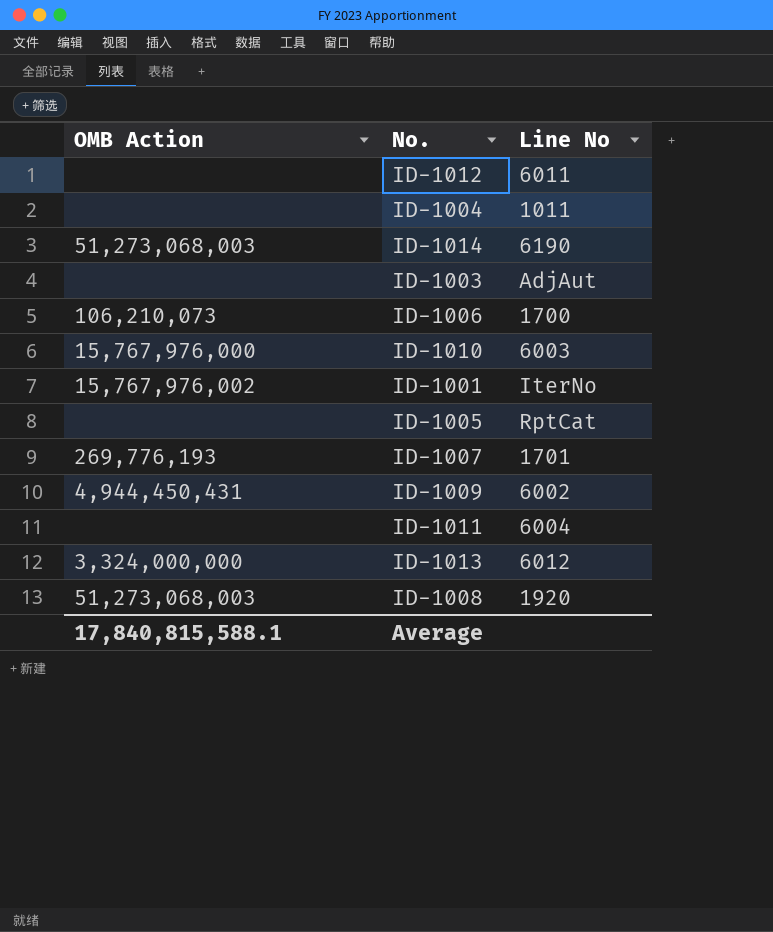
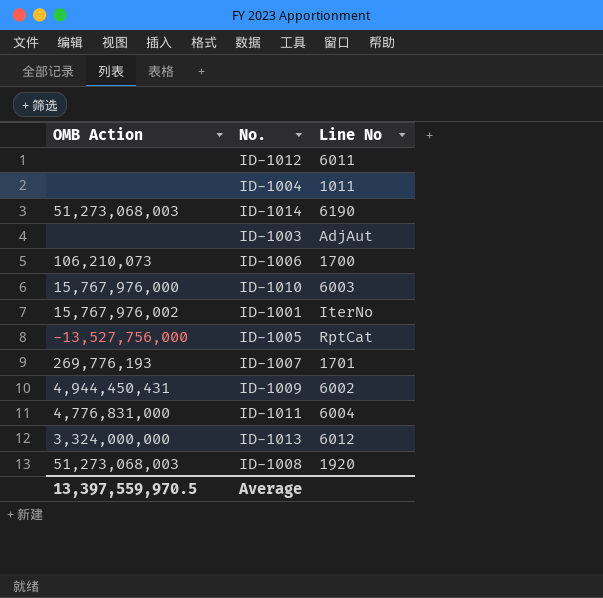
ID-1005 | OMB Action: none -> -13,527,756,000
ID-1011 | OMB Action: none -> 4,776,831,000
Average | OMB Action: 17,840,815,588.1 -> 13,397,559,970.5

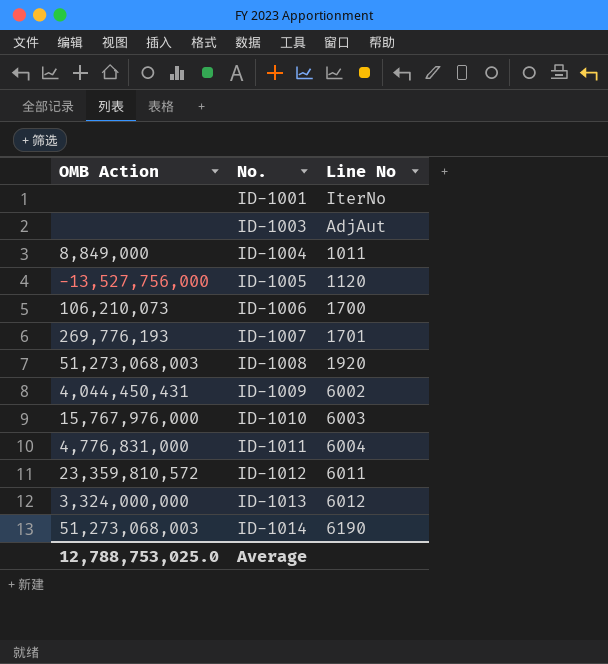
row order: none -> No. ascending
ID-1001 | OMB Action: 15,767,976,002 -> none
ID-1004 | OMB Action: none -> 8,849,000
ID-1005 | Line No: RptCat -> 1120
ID-1009 | OMB Action: 4,944,450,431 -> 4,044,450,431
ID-1012 | OMB Action: none -> 23,359,810,572
Average | OMB Action: 13,397,559,970.5 -> 12,788,753,025.0

